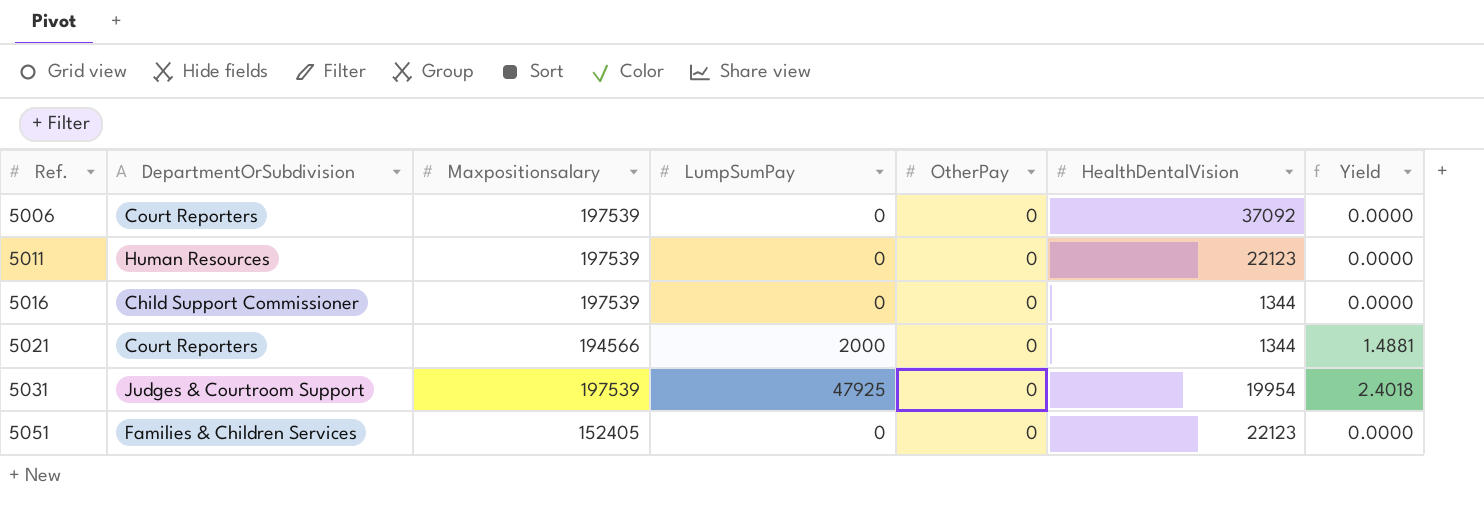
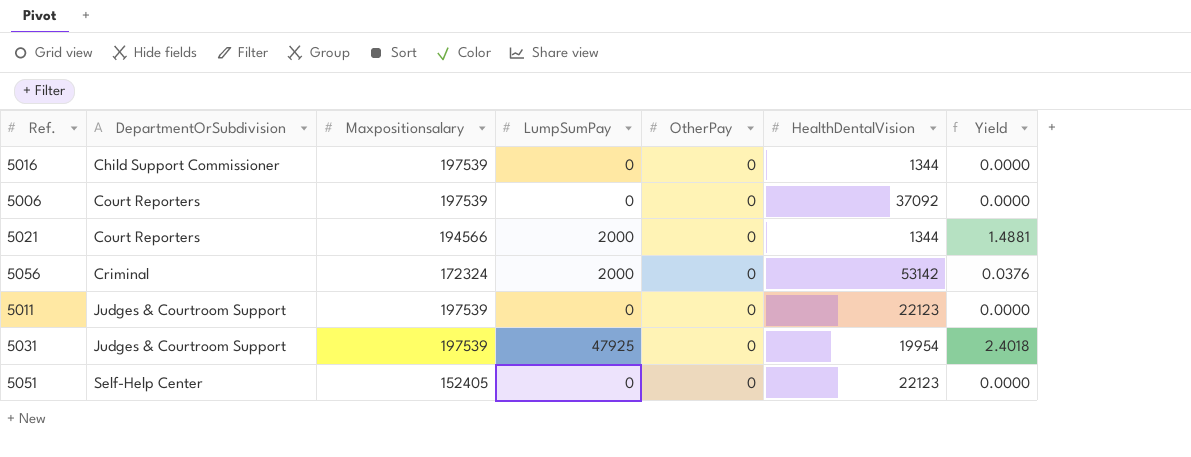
row order: Ref. ascending -> DepartmentOrSubdivision ascending
row 5056: none -> Criminal | 172324 | 2000 | 0 | 53142 | 0.0376
5011 | DepartmentOrSubdivision: Human Resources -> Judges & Courtroom Support
5051 | DepartmentOrSubdivision: Families & Children Services -> Self-Help Center

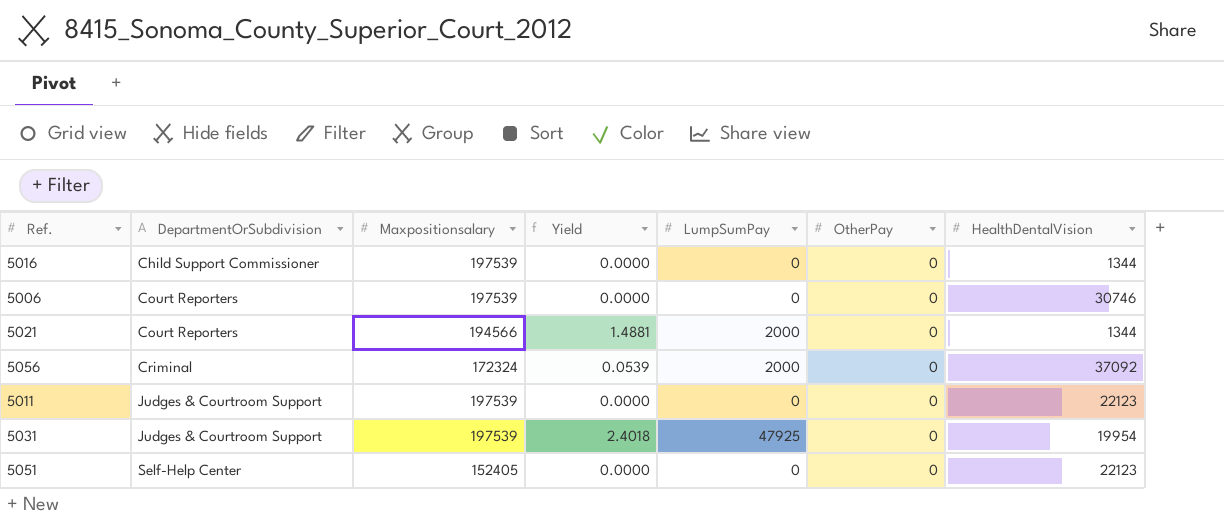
column Yield | position: 7 -> 4
5006 | HealthDentalVision: 37092 -> 30746
5056 | Yield: 0.0376 -> 0.0539
5056 | HealthDentalVision: 53142 -> 37092

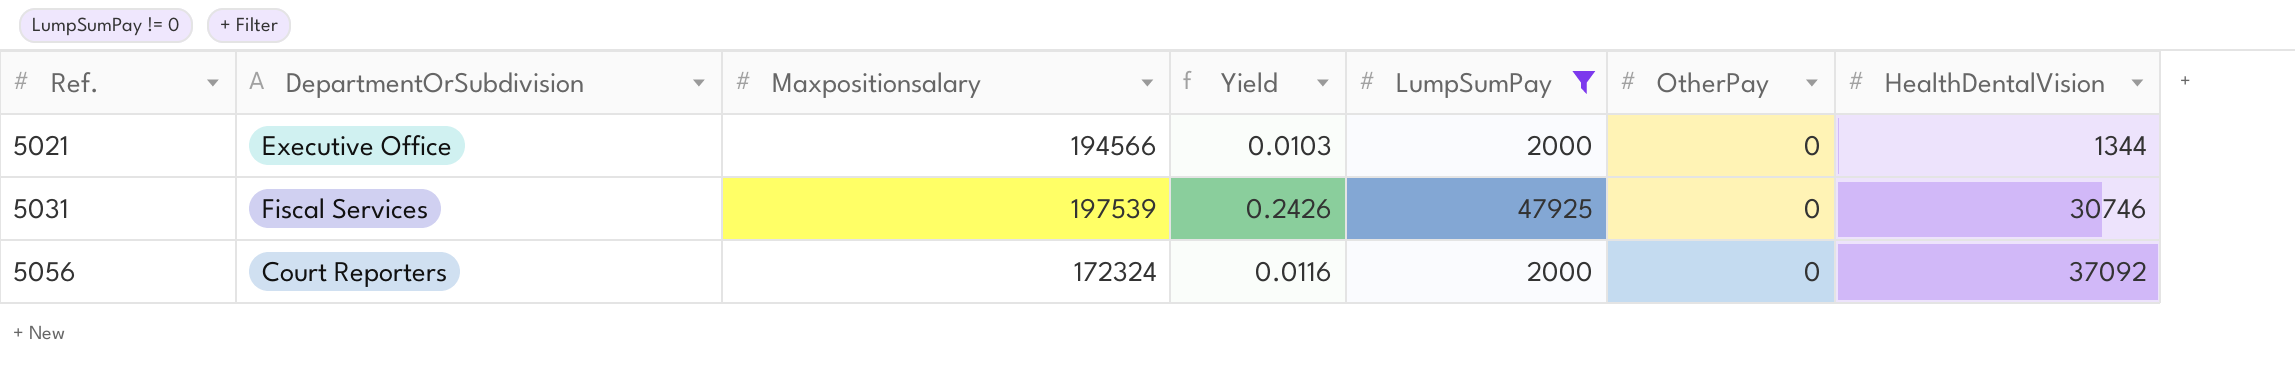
filter: none -> LumpSumPay != 0
row order: DepartmentOrSubdivision ascending -> Ref. ascending
column Yield | formula: [LumpSumPay] / [HealthDentalVision] -> [LumpSumPay] / [Maxpositionsalary]
5021 | DepartmentOrSubdivision: Court Reporters -> Executive Office
5031 | DepartmentOrSubdivision: Judges & Courtroom Support -> Fiscal Services
5031 | HealthDentalVision: 19954 -> 30746
5056 | DepartmentOrSubdivision: Criminal -> Court Reporters

